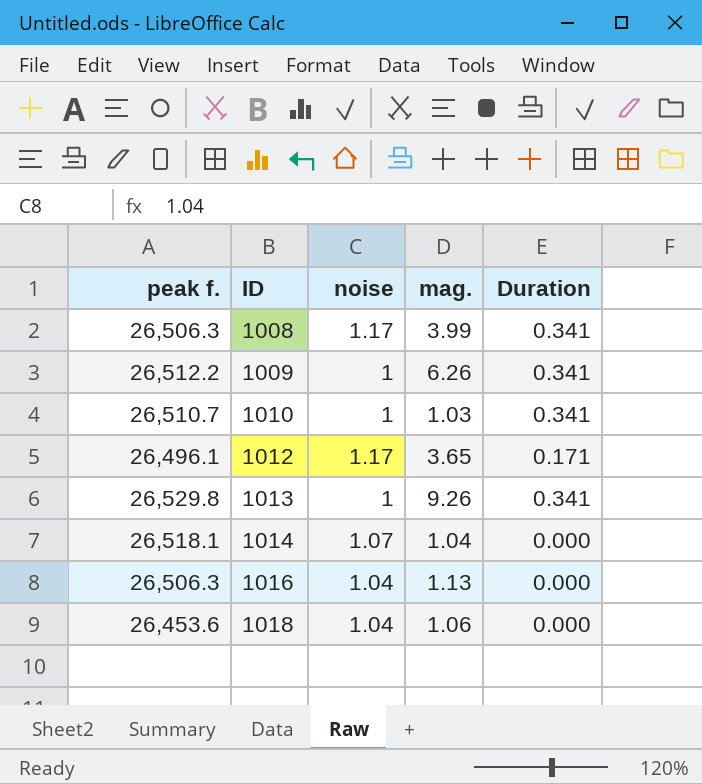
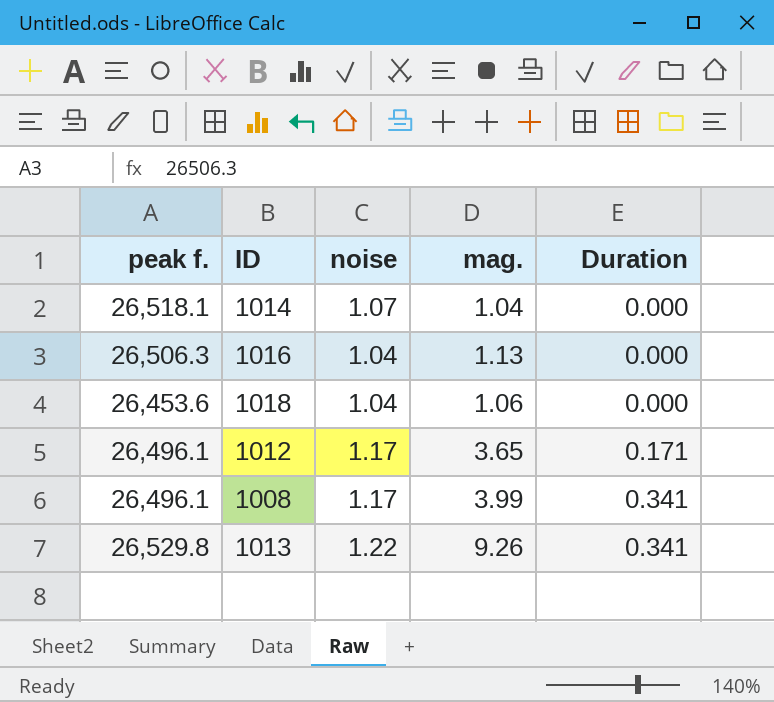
row order: ID ascending -> Duration ascending
row 1009: 26,512.2 | 1 | 6.26 | 0.341 -> none
row 1010: 26,510.7 | 1 | 1.03 | 0.341 -> none
1008 | peak f.: 26,506.3 -> 26,496.1
1013 | noise: 1 -> 1.22

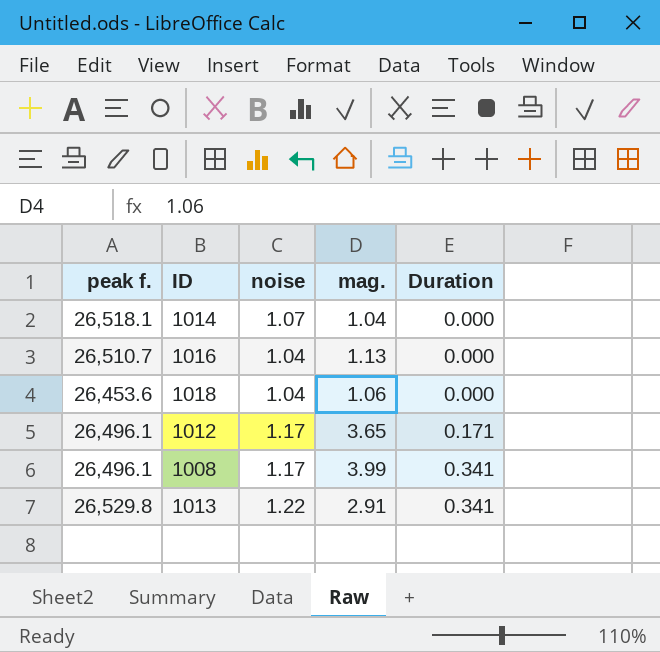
1016 | peak f.: 26,506.3 -> 26,510.7
1013 | mag.: 9.26 -> 2.91

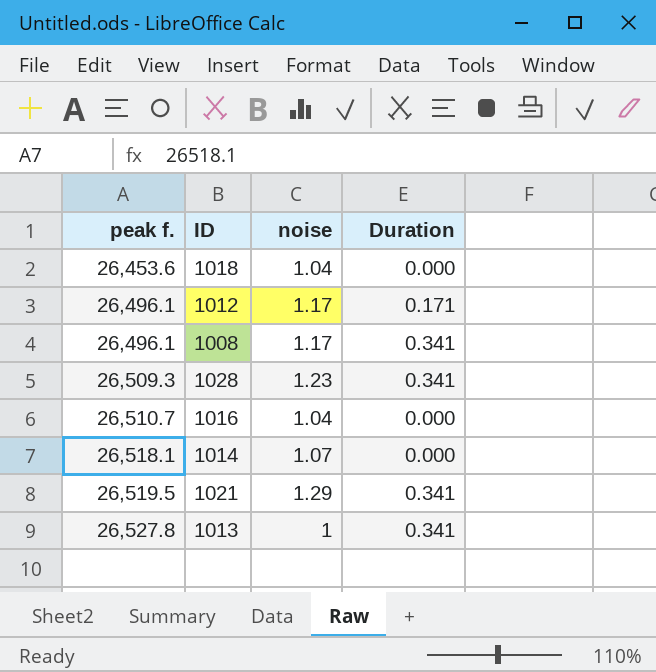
row order: Duration ascending -> peak f. ascending
column mag. | position: 4 -> none
row 1028: none -> 26,509.3 | 1.23 | 0.341
row 1021: none -> 26,519.5 | 1.29 | 0.341
1013 | peak f.: 26,529.8 -> 26,527.8
1013 | noise: 1.22 -> 1

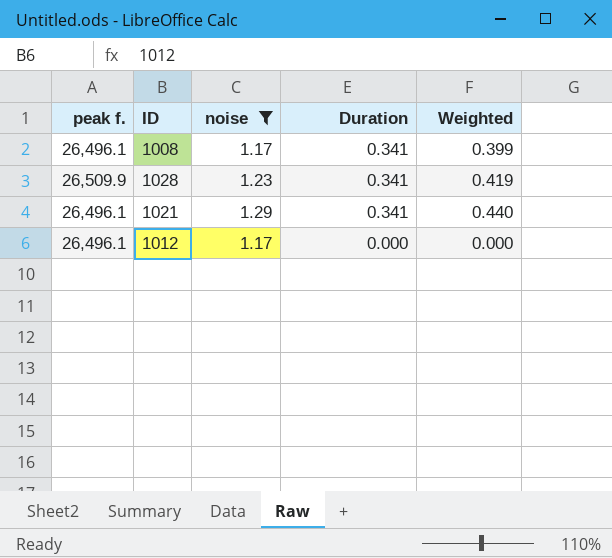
filter: none -> noise >= 1.17
row order: peak f. ascending -> Duration descending
column Weighted | formula: none -> [noise] * [Duration]
1028 | peak f.: 26,509.3 -> 26,509.9
1021 | peak f.: 26,519.5 -> 26,496.1
1012 | Duration: 0.171 -> 0.000

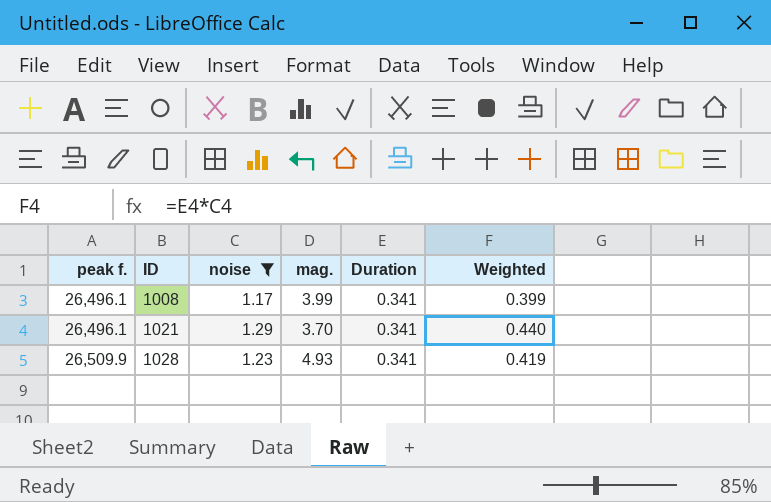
row order: Duration descending -> peak f. ascending
column mag. | position: none -> 4
row 1012: 26,496.1 | 1.17 | 0.000 | 0.000 -> none

